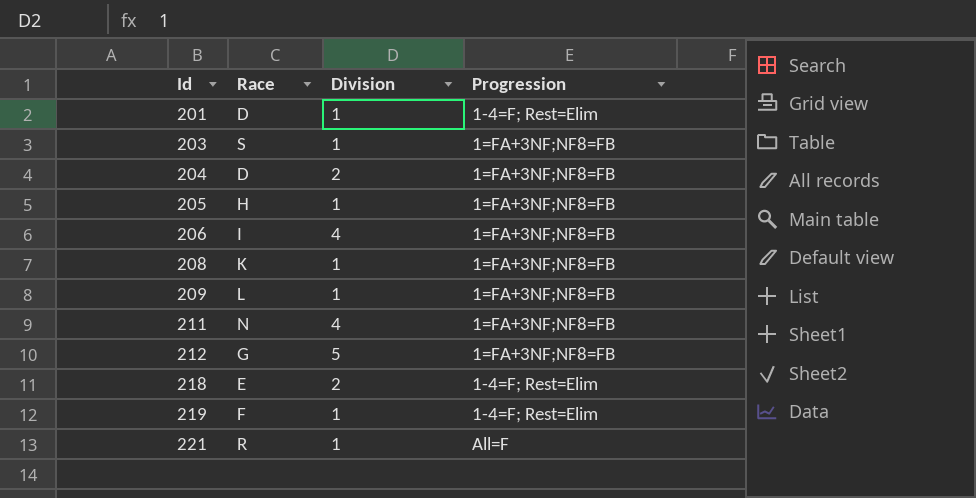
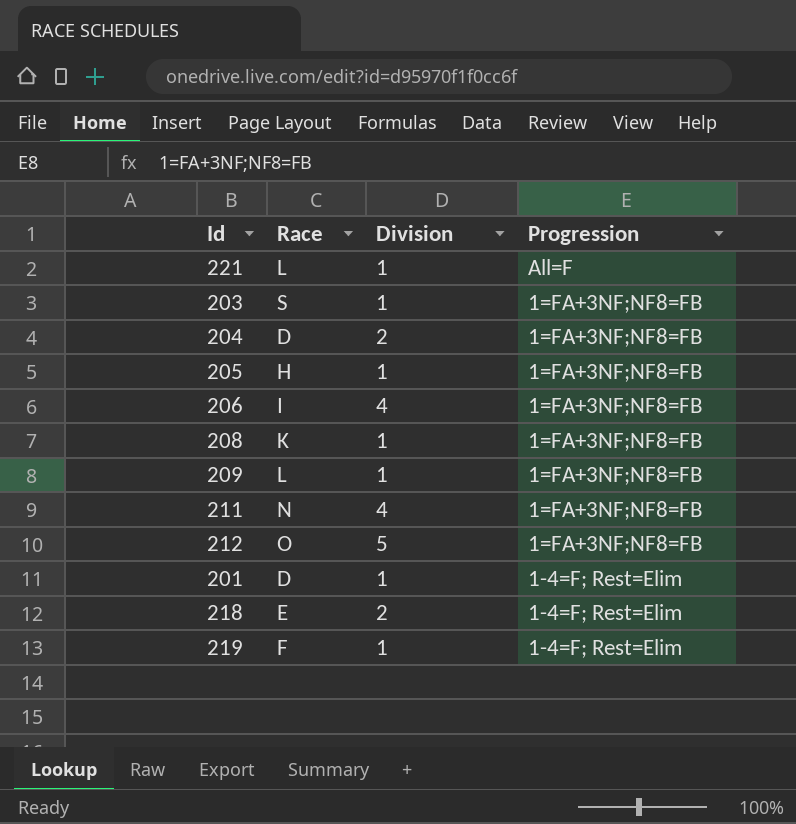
row order: Id ascending -> Progression descending
221 | Race: R -> L
212 | Race: G -> O

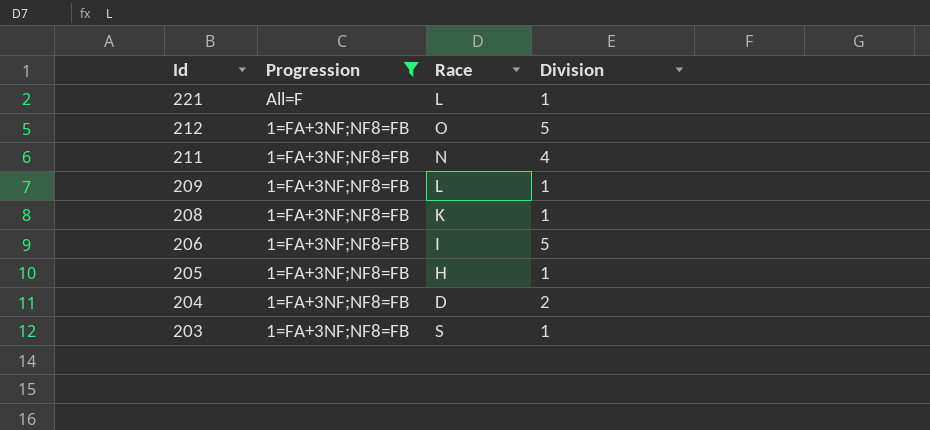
filter: none -> Progression != 1-4=F; Rest=Elim
row order: Progression descending -> Id descending
column Progression | position: 4 -> 2
206 | Division: 4 -> 5

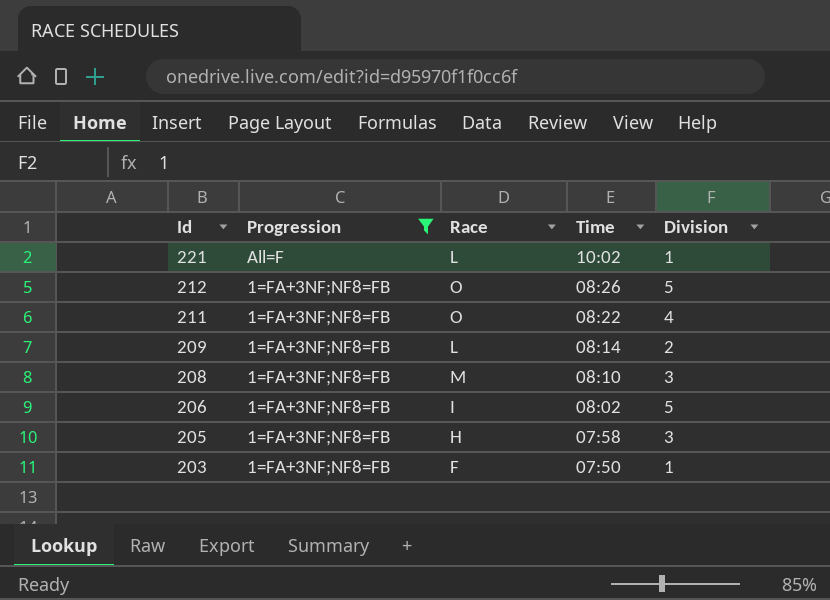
column Time | position: none -> 4
row 204: 1=FA+3NF;NF8=FB | D | 2 -> none
211 | Race: N -> O
209 | Division: 1 -> 2
208 | Race: K -> M
208 | Division: 1 -> 3
205 | Division: 1 -> 3
203 | Race: S -> F

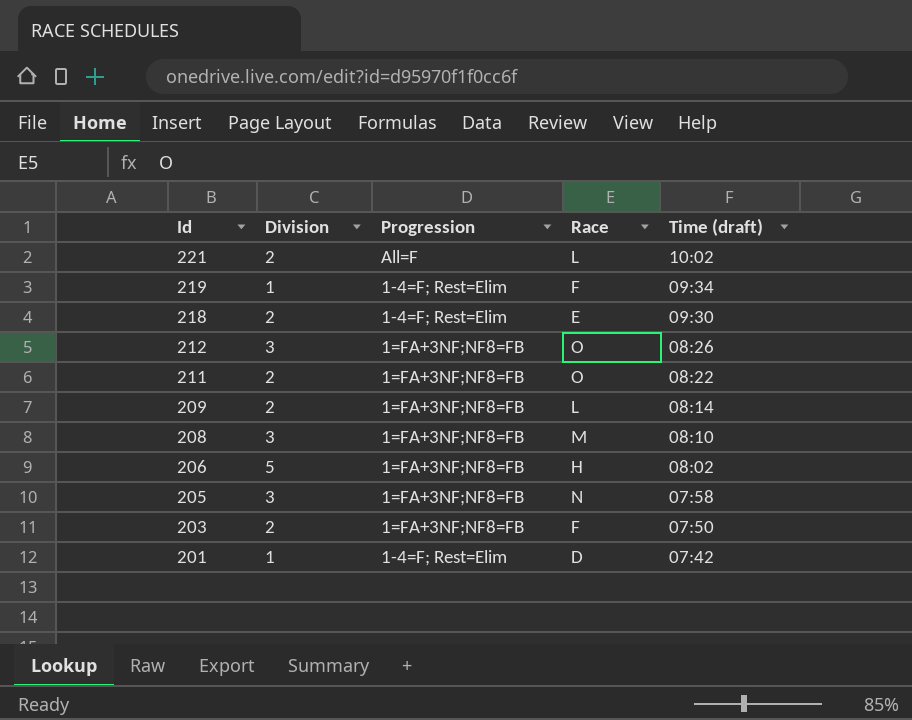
filter: Progression != 1-4=F; Rest=Elim -> none
column Division | position: 5 -> 2
column name: Time -> Time (draft)
221 | Division: 1 -> 2
212 | Division: 5 -> 3
211 | Division: 4 -> 2
206 | Race: I -> H
205 | Race: H -> N
203 | Division: 1 -> 2

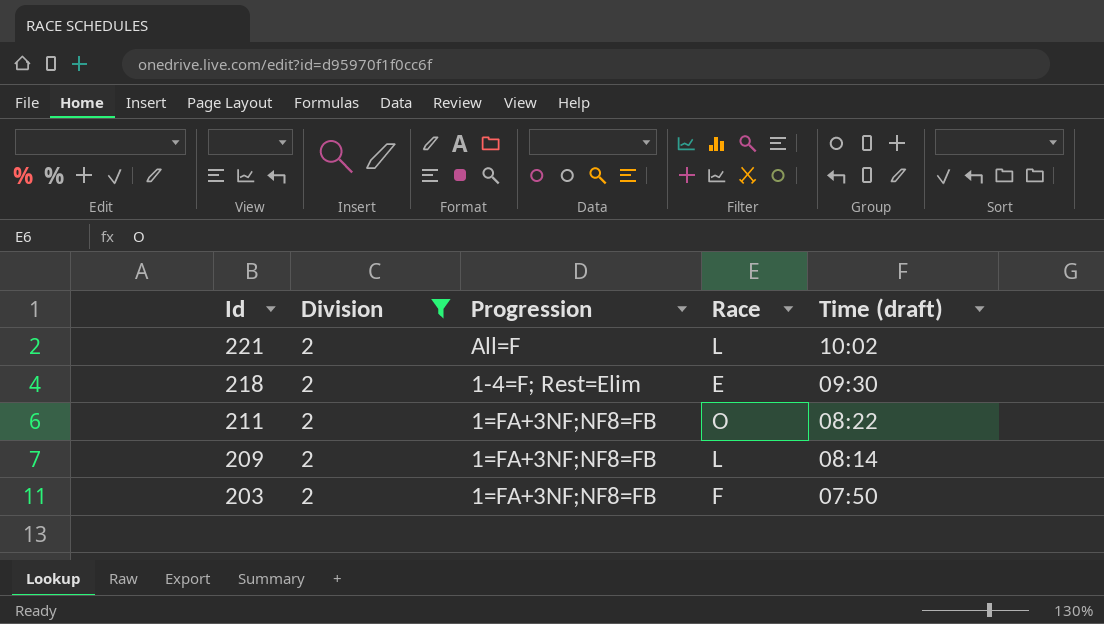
filter: none -> Division = 2

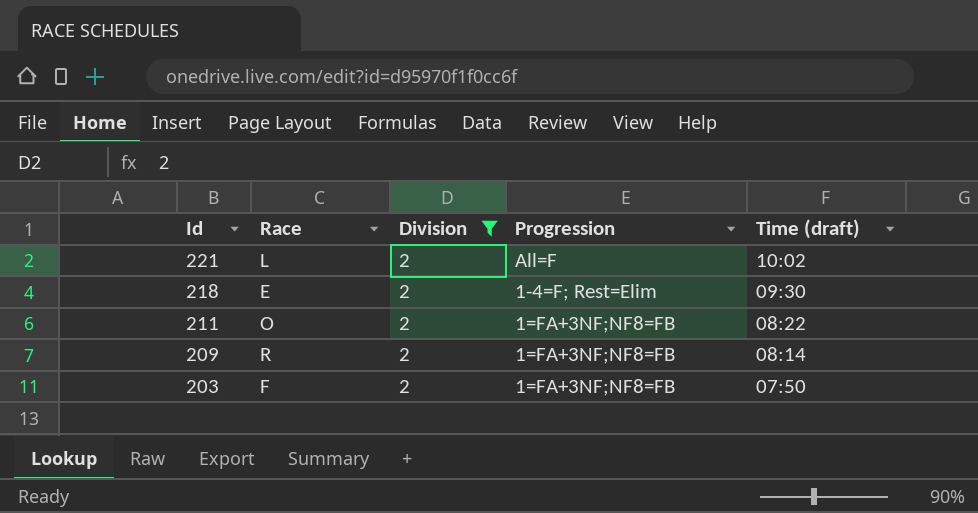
column Race | position: 4 -> 2
209 | Race: L -> R

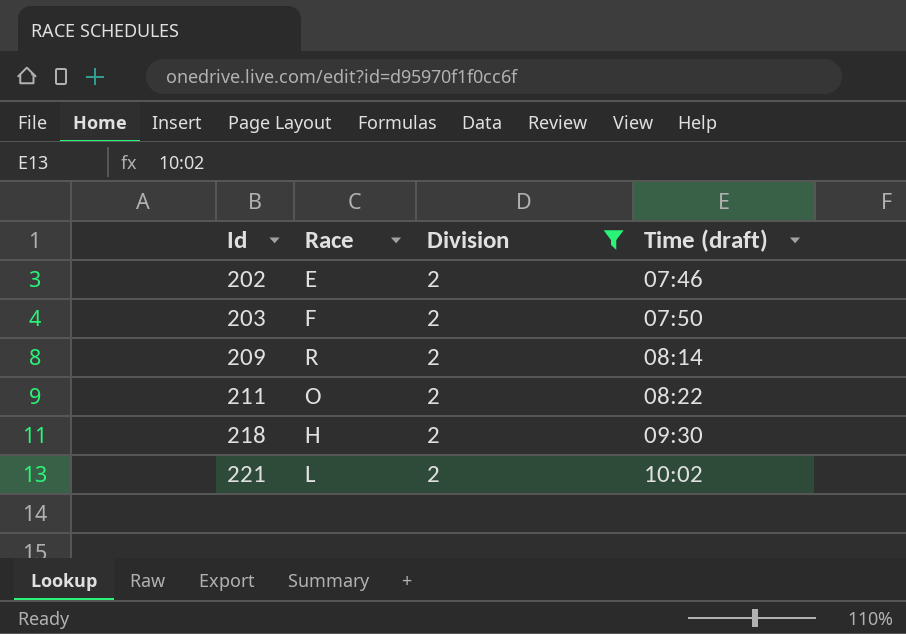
row order: Id descending -> Id ascending
column Progression | position: 4 -> none
row 202: none -> E | 2 | 07:46
218 | Race: E -> H

